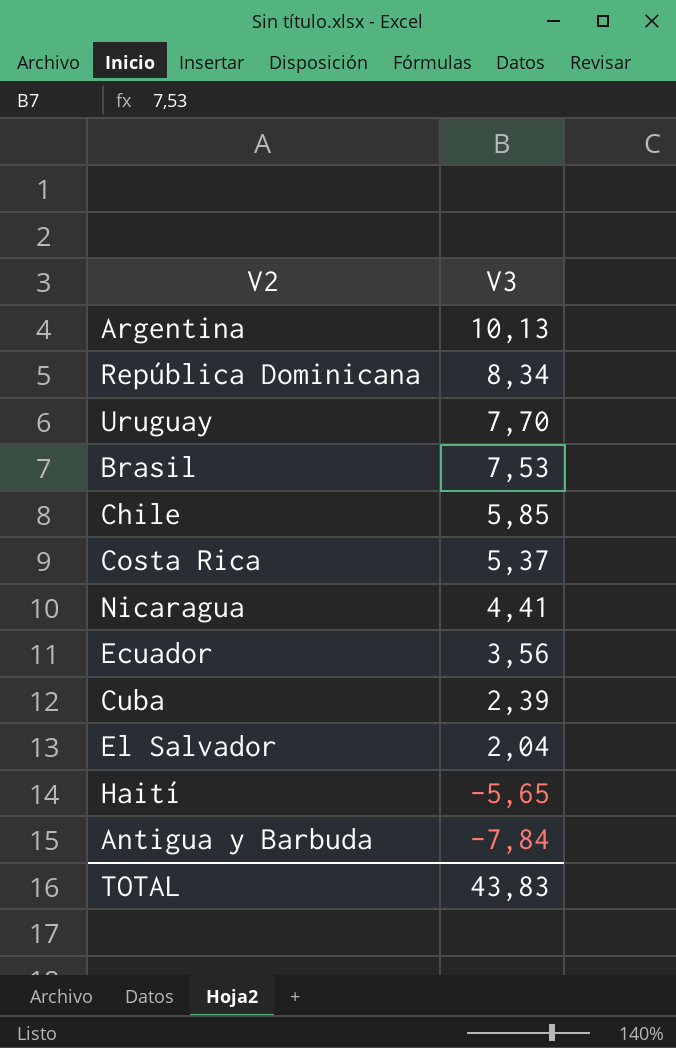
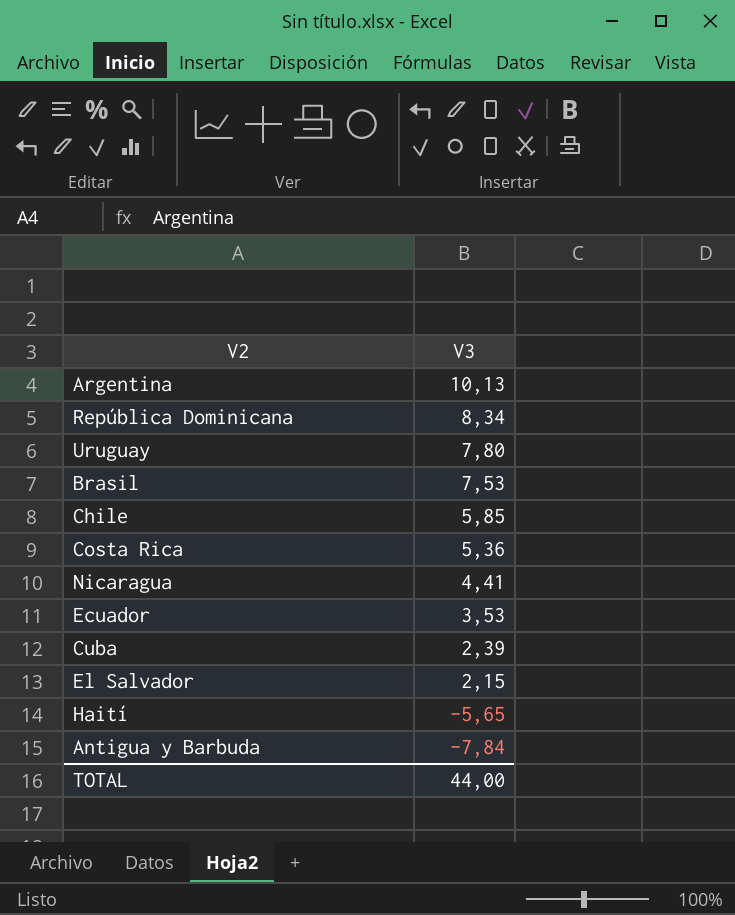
Uruguay | V3: 7,70 -> 7,80
Costa Rica | V3: 5,37 -> 5,36
Ecuador | V3: 3,56 -> 3,53
El Salvador | V3: 2,04 -> 2,15
TOTAL | V3: 43,83 -> 44,00

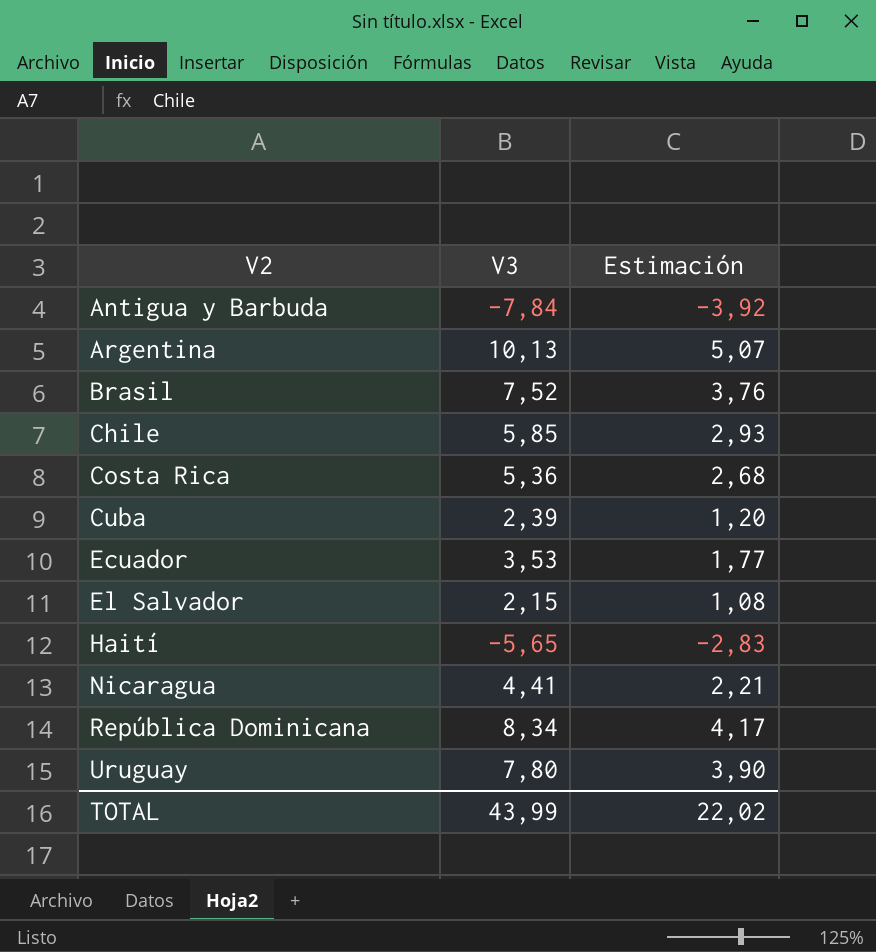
row order: V3 descending -> V2 ascending
column Estimación | formula: none -> [V3] * 0,5
Brasil | V3: 7,53 -> 7,52
TOTAL | V3: 44,00 -> 43,99

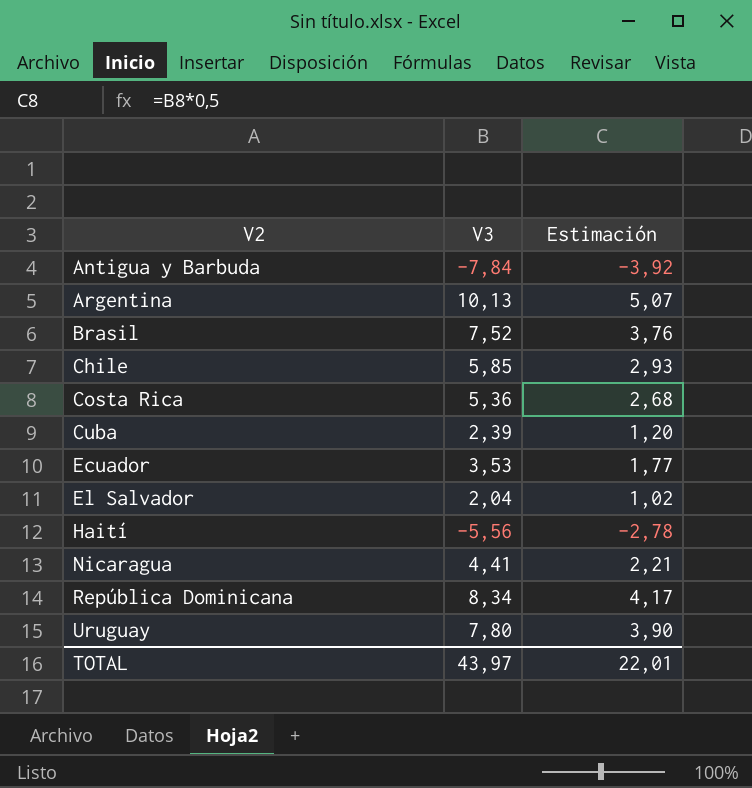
El Salvador | V3: 2,15 -> 2,04
El Salvador | Estimación: 1,08 -> 1,02
Haití | V3: -5,65 -> -5,56
Haití | Estimación: -2,83 -> -2,78
TOTAL | V3: 43,99 -> 43,97
TOTAL | Estimación: 22,02 -> 22,01

